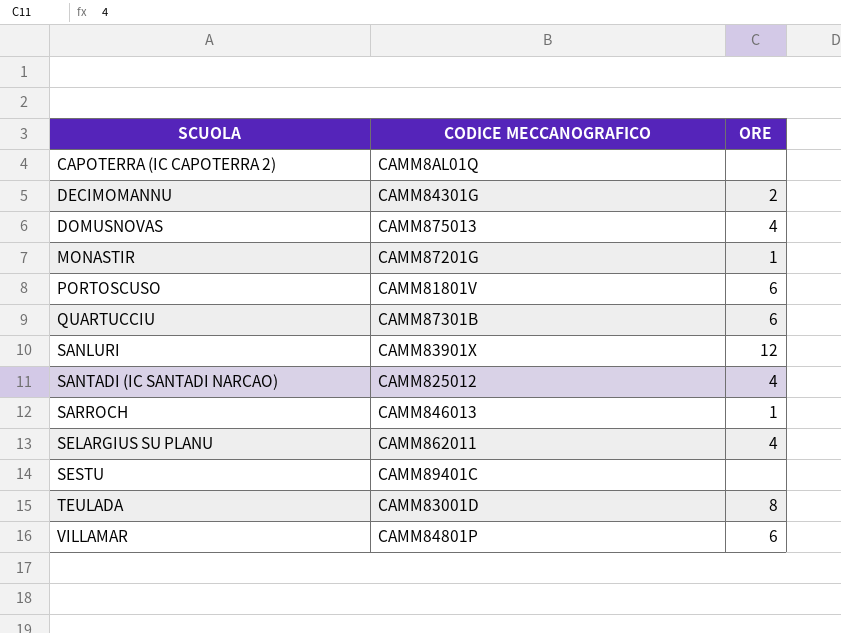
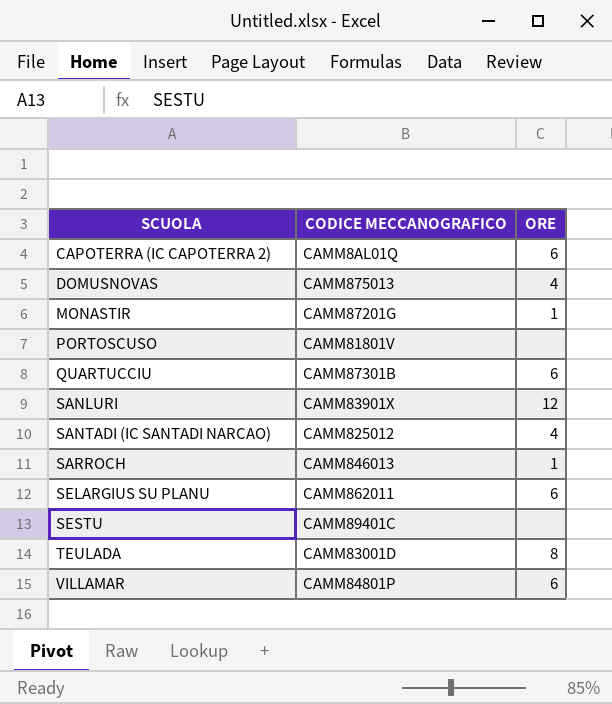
row DECIMOMANNU: CAMM84301G | 2 -> none
CAPOTERRA (IC CAPOTERRA 2) | ORE: none -> 6
PORTOSCUSO | ORE: 6 -> none
SELARGIUS SU PLANU | ORE: 4 -> 6

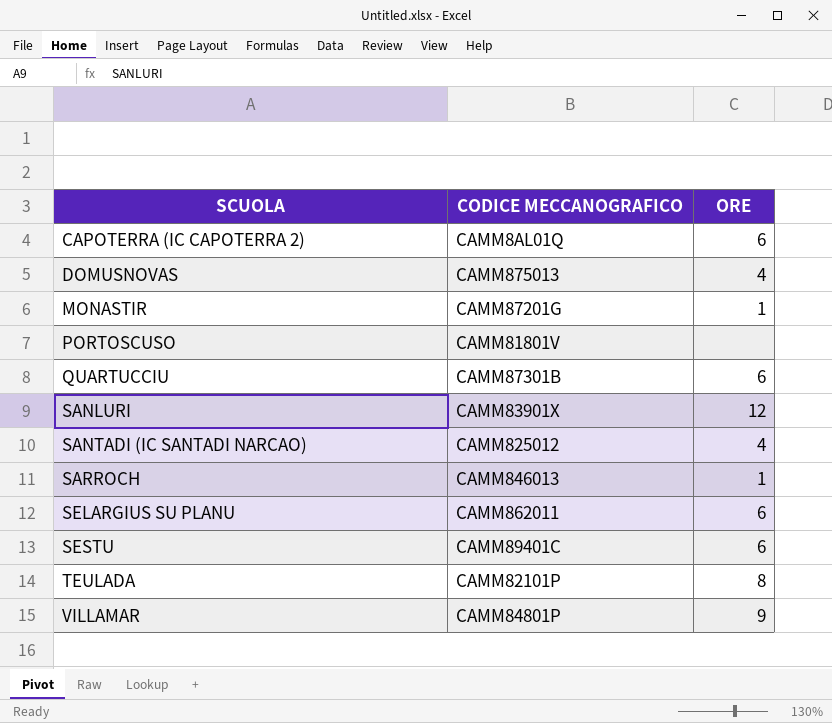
SESTU | ORE: none -> 6
TEULADA | CODICE MECCANOGRAFICO: CAMM83001D -> CAMM82101P
VILLAMAR | ORE: 6 -> 9

